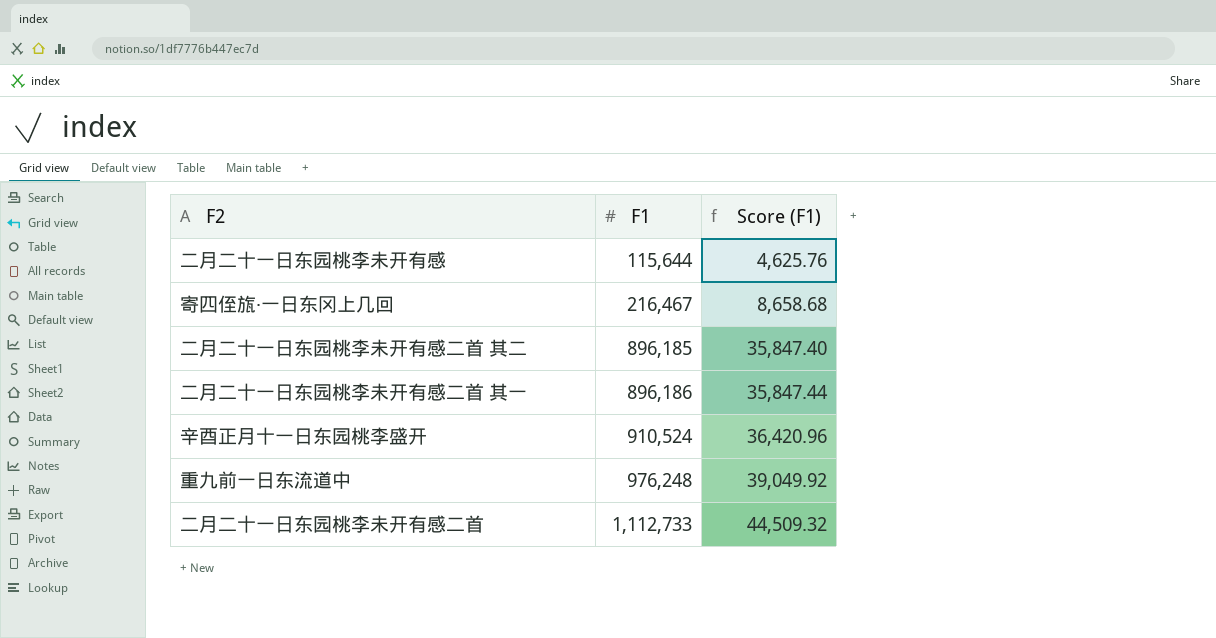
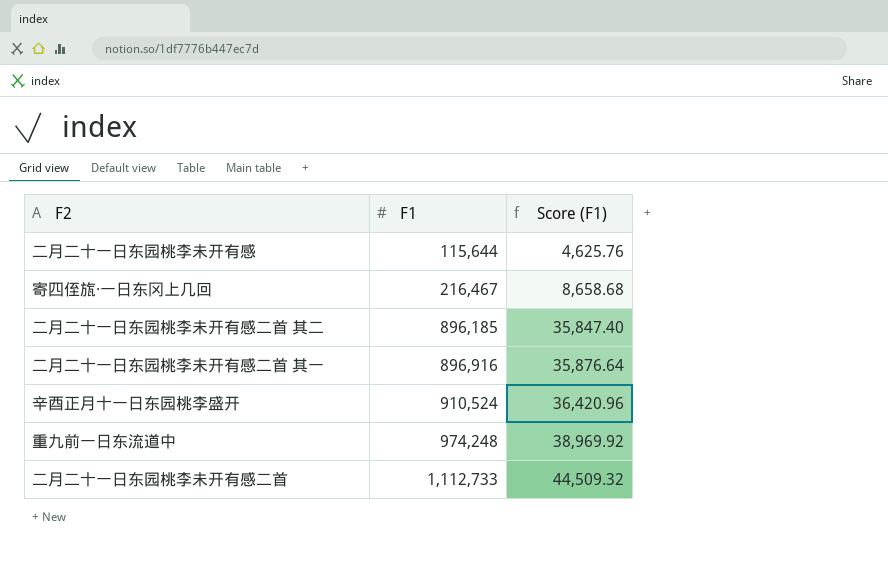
二月二十一日东园桃李未开有感二首 其一 | F1: 896,186 -> 896,916
二月二十一日东园桃李未开有感二首 其一 | Score (F1): 35,847.44 -> 35,876.64
重九前一日东流道中 | F1: 976,248 -> 974,248
重九前一日东流道中 | Score (F1): 39,049.92 -> 38,969.92

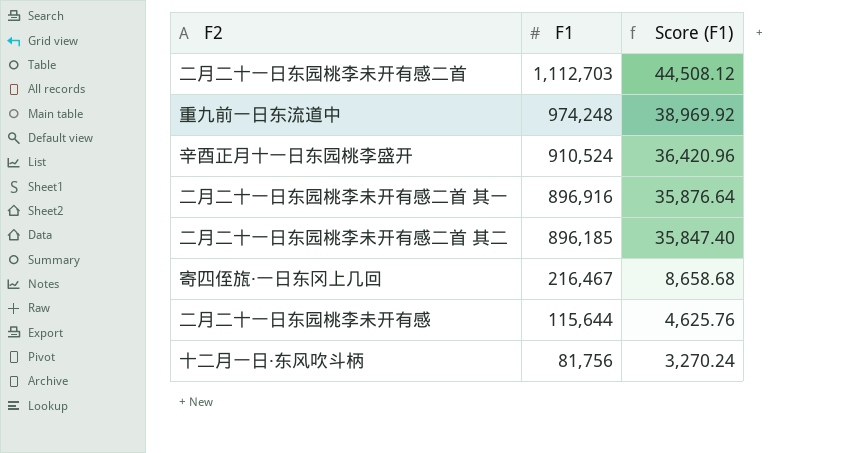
row order: F1 ascending -> F1 descending
二月二十一日东园桃李未开有感二首 | F1: 1,112,733 -> 1,112,703
二月二十一日东园桃李未开有感二首 | Score (F1): 44,509.32 -> 44,508.12
row 十二月一日·东风吹斗柄: none -> 81,756 | 3,270.24

